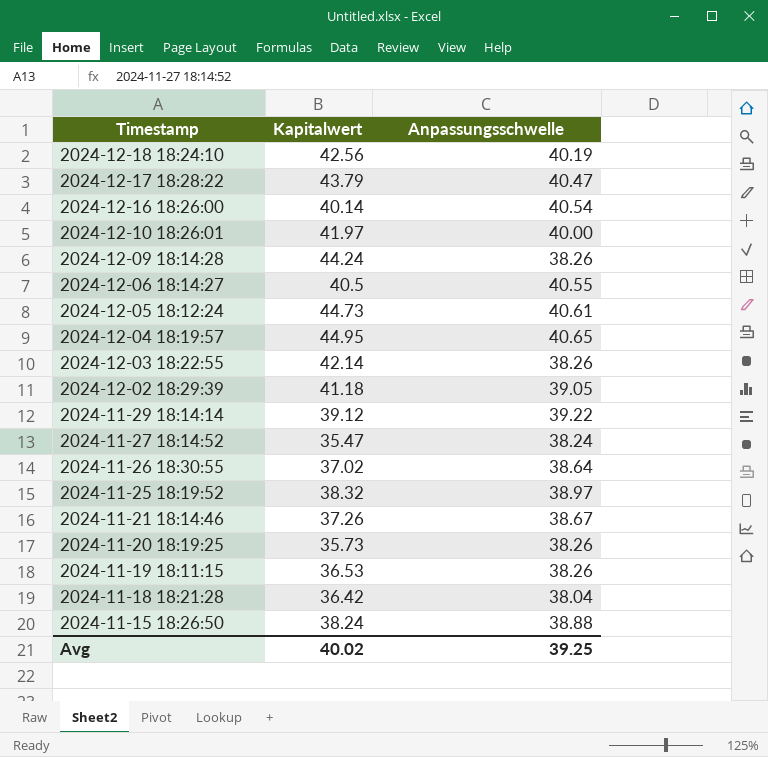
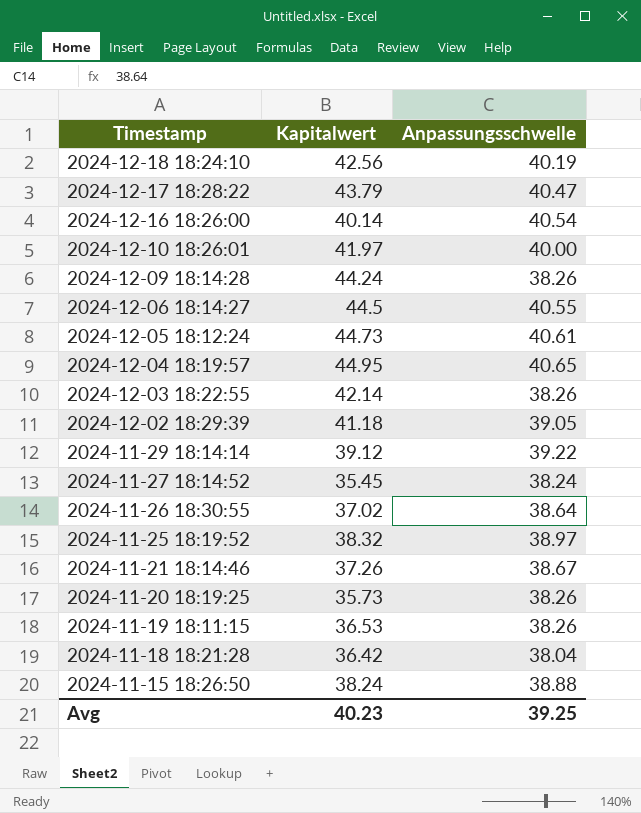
2024-12-06 18:14:27 | Kapitalwert: 40.5 -> 44.5
2024-11-27 18:14:52 | Kapitalwert: 35.47 -> 35.45
Avg | Kapitalwert: 40.02 -> 40.23

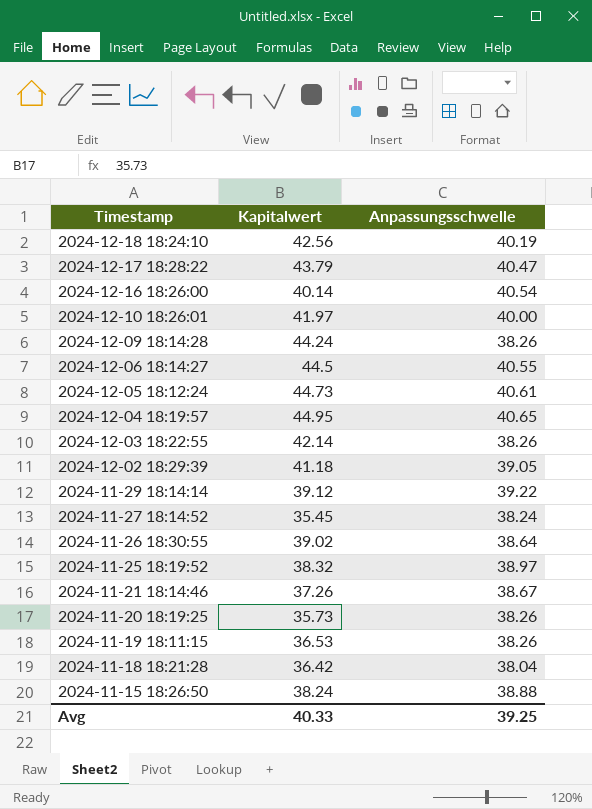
2024-11-26 18:30:55 | Kapitalwert: 37.02 -> 39.02
Avg | Kapitalwert: 40.23 -> 40.33

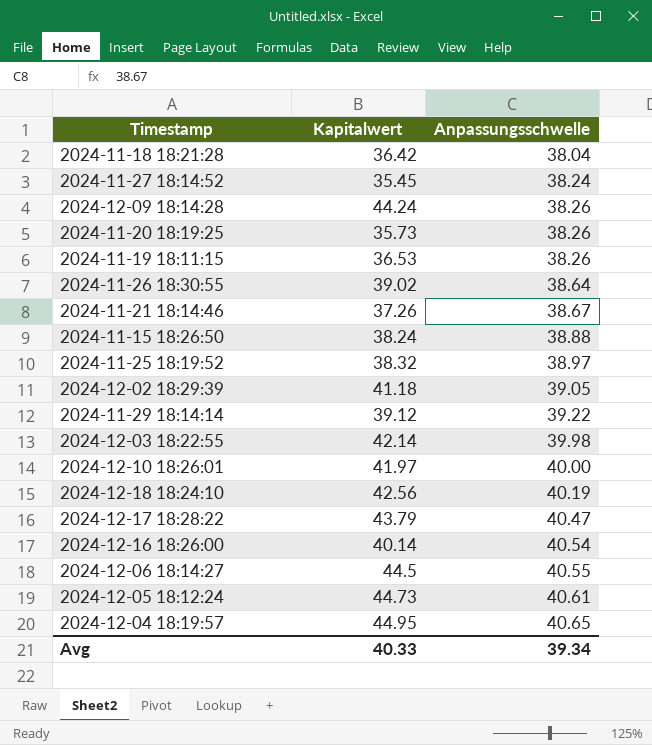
row order: Timestamp descending -> Anpassungsschwelle ascending
2024-12-03 18:22:55 | Anpassungsschwelle: 38.26 -> 39.98
Avg | Anpassungsschwelle: 39.25 -> 39.34

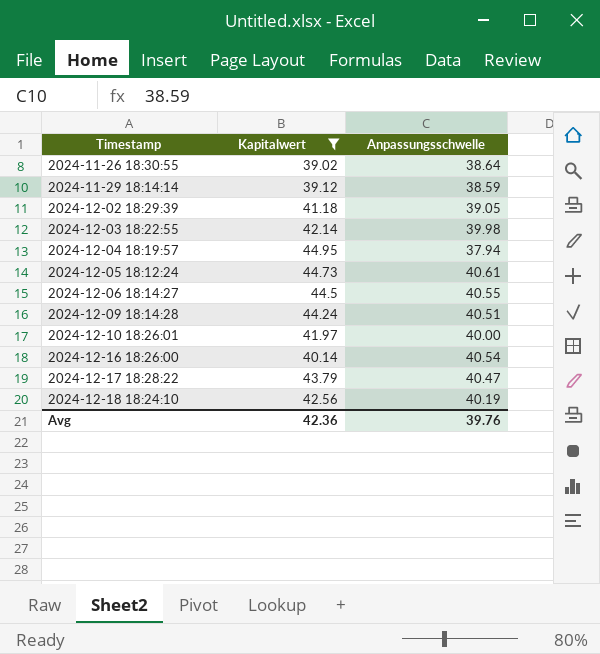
filter: none -> Kapitalwert >= 39.02
row order: Anpassungsschwelle ascending -> Timestamp ascending
2024-11-29 18:14:14 | Anpassungsschwelle: 39.22 -> 38.59
2024-12-04 18:19:57 | Anpassungsschwelle: 40.65 -> 37.94
2024-12-09 18:14:28 | Anpassungsschwelle: 38.26 -> 40.51
Avg | Kapitalwert: 40.33 -> 42.36
Avg | Anpassungsschwelle: 39.34 -> 39.76

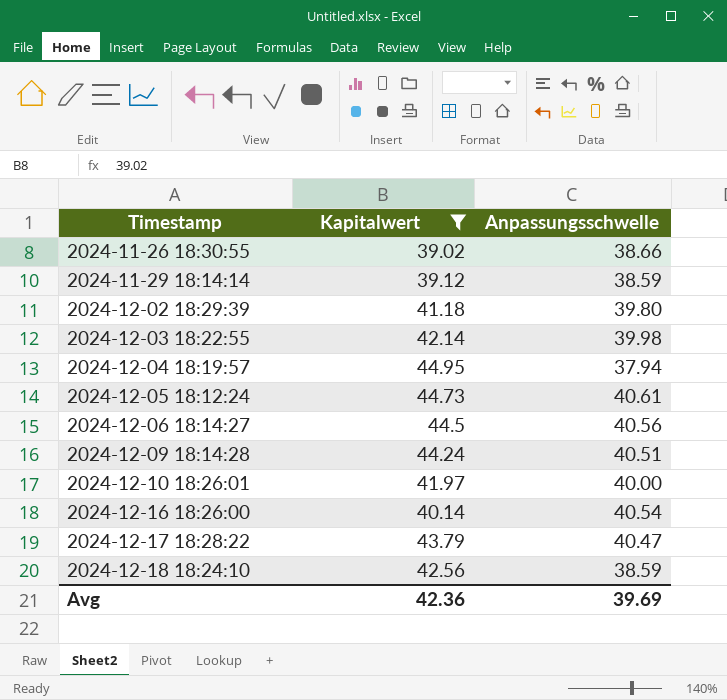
2024-11-26 18:30:55 | Anpassungsschwelle: 38.64 -> 38.66
2024-12-02 18:29:39 | Anpassungsschwelle: 39.05 -> 39.80
2024-12-06 18:14:27 | Anpassungsschwelle: 40.55 -> 40.56
2024-12-18 18:24:10 | Anpassungsschwelle: 40.19 -> 38.59
Avg | Anpassungsschwelle: 39.76 -> 39.69

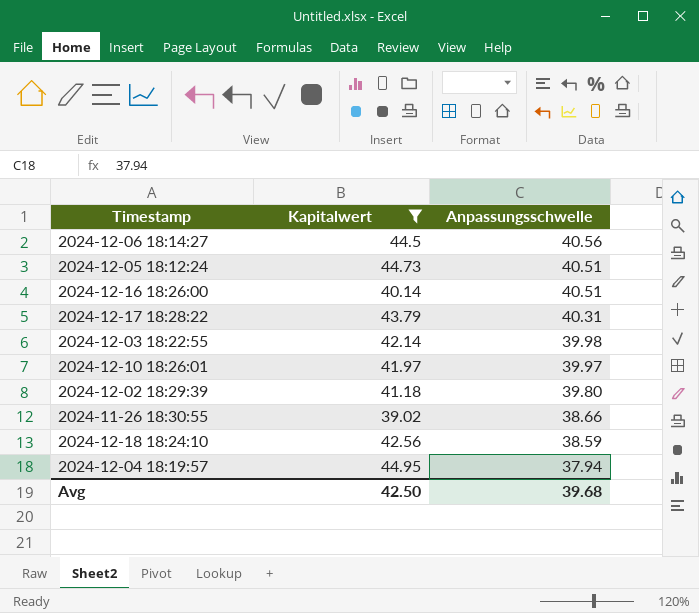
row order: Timestamp ascending -> Anpassungsschwelle descending
row 2024-11-29 18:14:14: 39.12 | 38.59 -> none
row 2024-12-09 18:14:28: 44.24 | 40.51 -> none
2024-12-05 18:12:24 | Anpassungsschwelle: 40.61 -> 40.51
2024-12-16 18:26:00 | Anpassungsschwelle: 40.54 -> 40.51
2024-12-17 18:28:22 | Anpassungsschwelle: 40.47 -> 40.31
2024-12-10 18:26:01 | Anpassungsschwelle: 40.00 -> 39.97
Avg | Kapitalwert: 42.36 -> 42.50
Avg | Anpassungsschwelle: 39.69 -> 39.68

